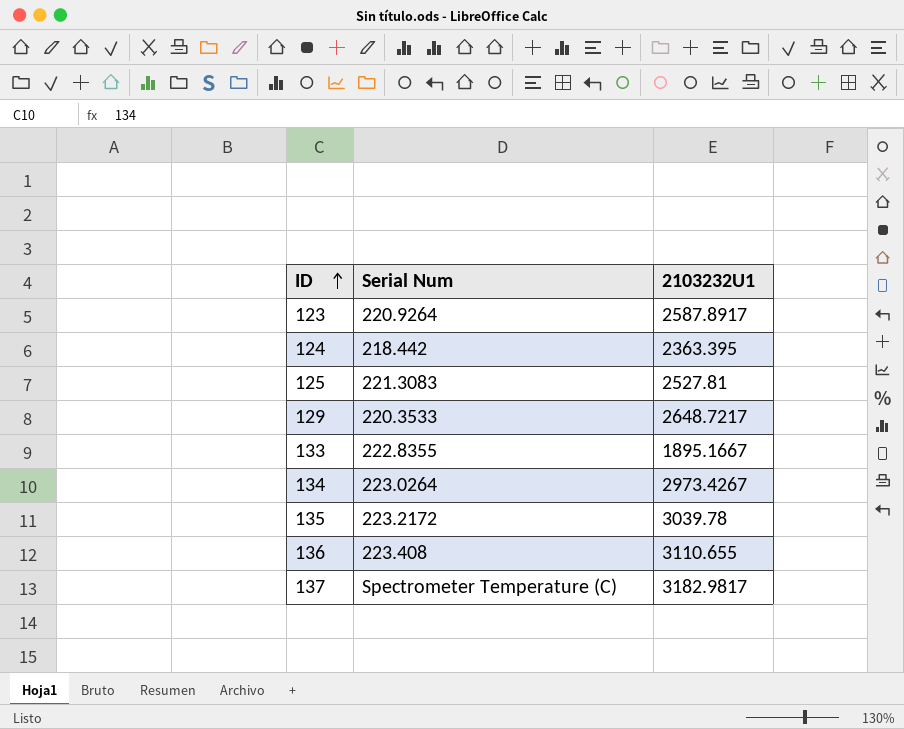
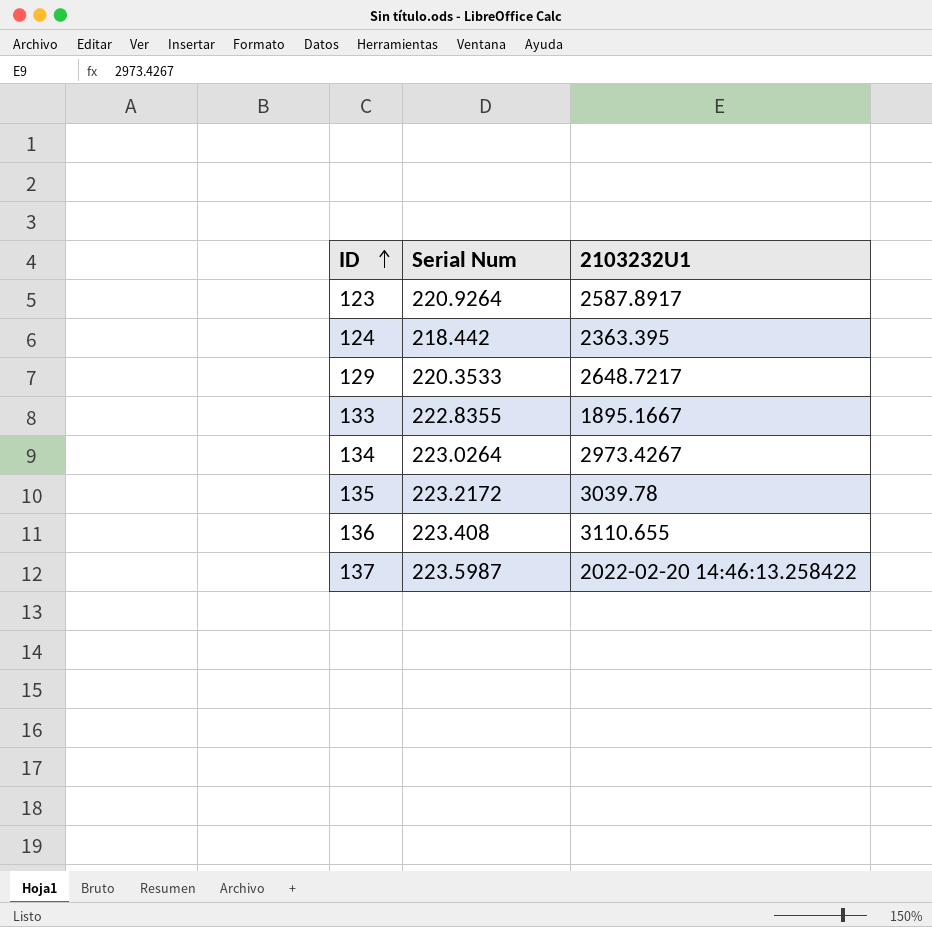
row 125: 221.3083 | 2527.81 -> none
137 | Serial Num: Spectrometer Temperature (C) -> 223.5987
137 | 2103232U1: 3182.9817 -> 2022-02-20 14:46:13.258422

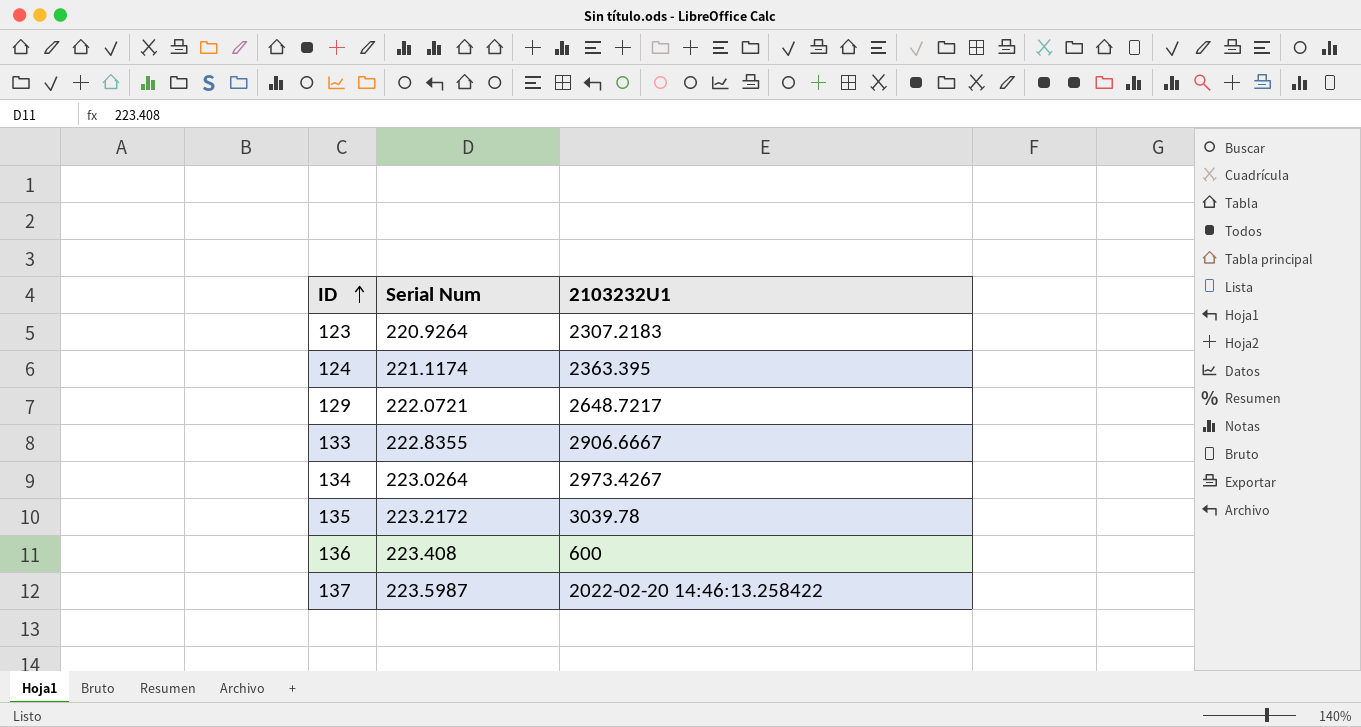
123 | 2103232U1: 2587.8917 -> 2307.2183
124 | Serial Num: 218.442 -> 221.1174
129 | Serial Num: 220.3533 -> 222.0721
133 | 2103232U1: 1895.1667 -> 2906.6667
136 | 2103232U1: 3110.655 -> 600

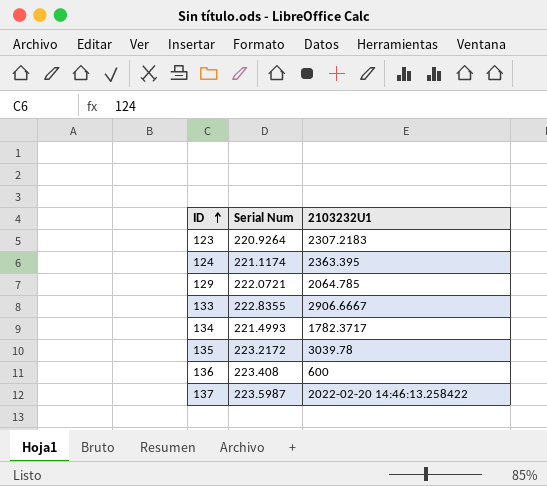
129 | 2103232U1: 2648.7217 -> 2064.785
134 | Serial Num: 223.0264 -> 221.4993
134 | 2103232U1: 2973.4267 -> 1782.3717

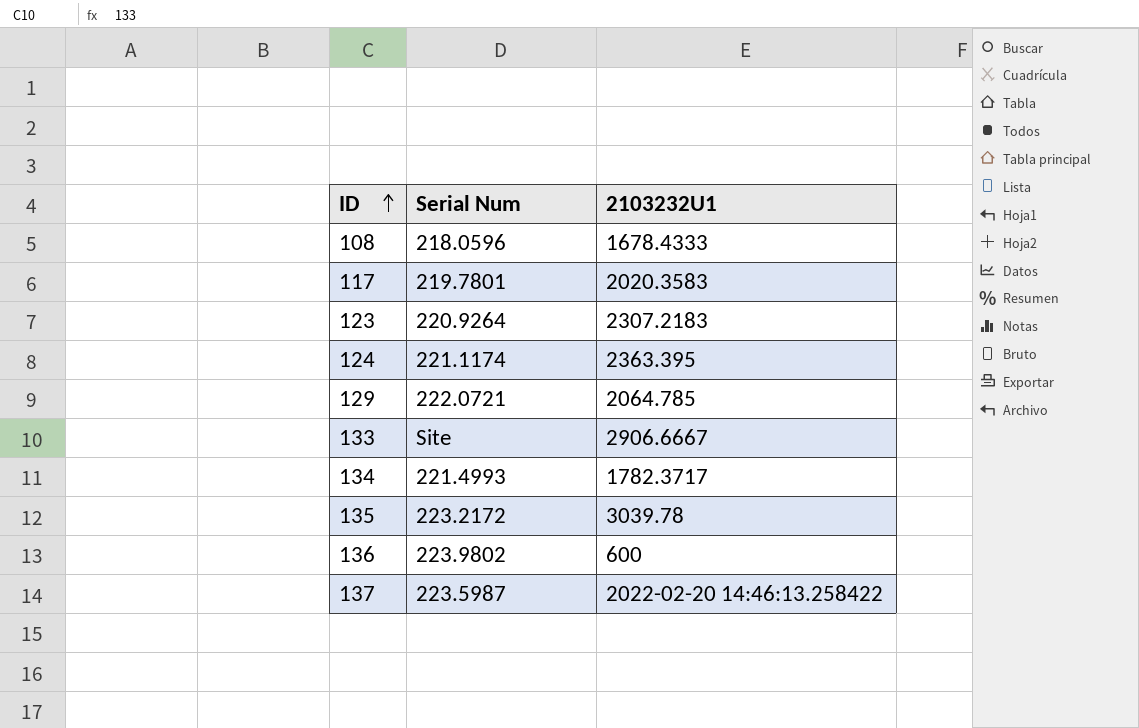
row 108: none -> 218.0596 | 1678.4333
row 117: none -> 219.7801 | 2020.3583
133 | Serial Num: 222.8355 -> Site
136 | Serial Num: 223.408 -> 223.9802

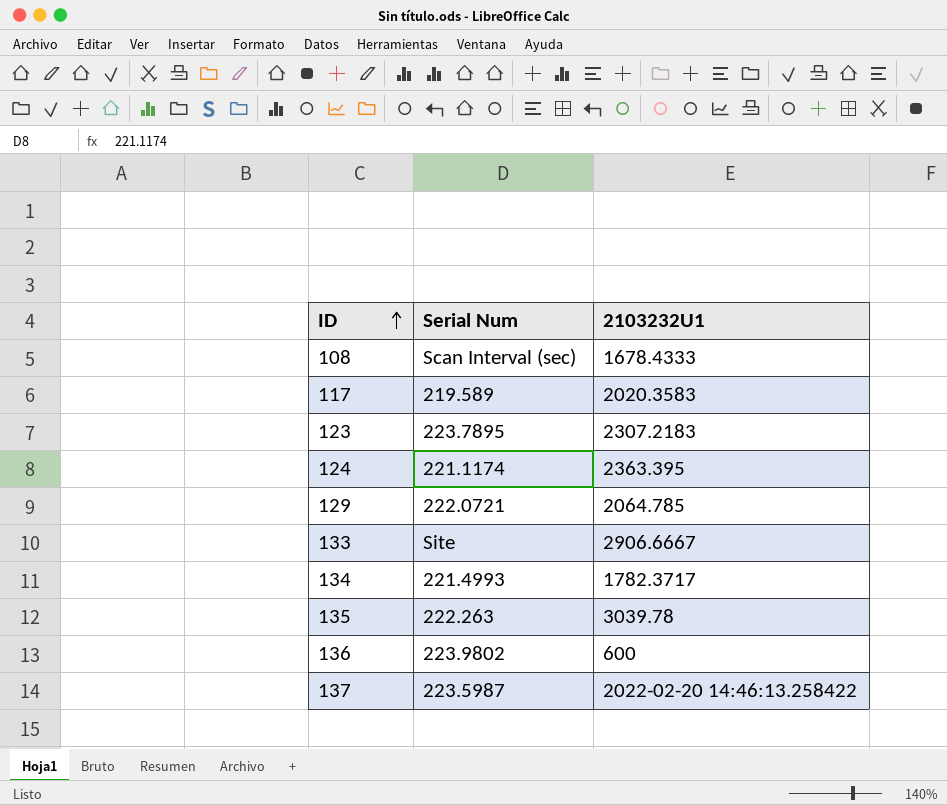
108 | Serial Num: 218.0596 -> Scan Interval (sec)
117 | Serial Num: 219.7801 -> 219.589
123 | Serial Num: 220.9264 -> 223.7895
135 | Serial Num: 223.2172 -> 222.263

